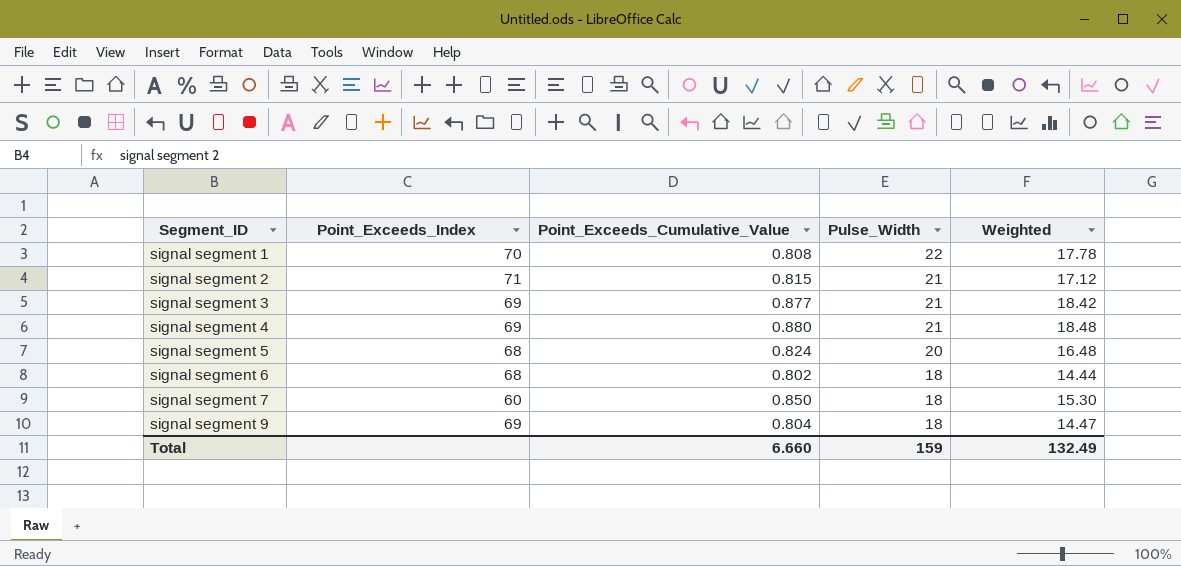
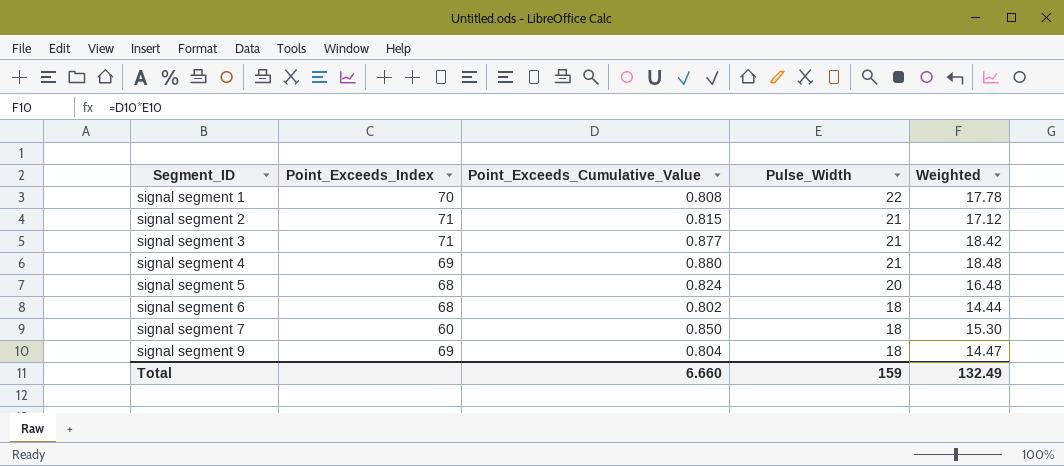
signal segment 3 | Point_Exceeds_Index: 69 -> 71

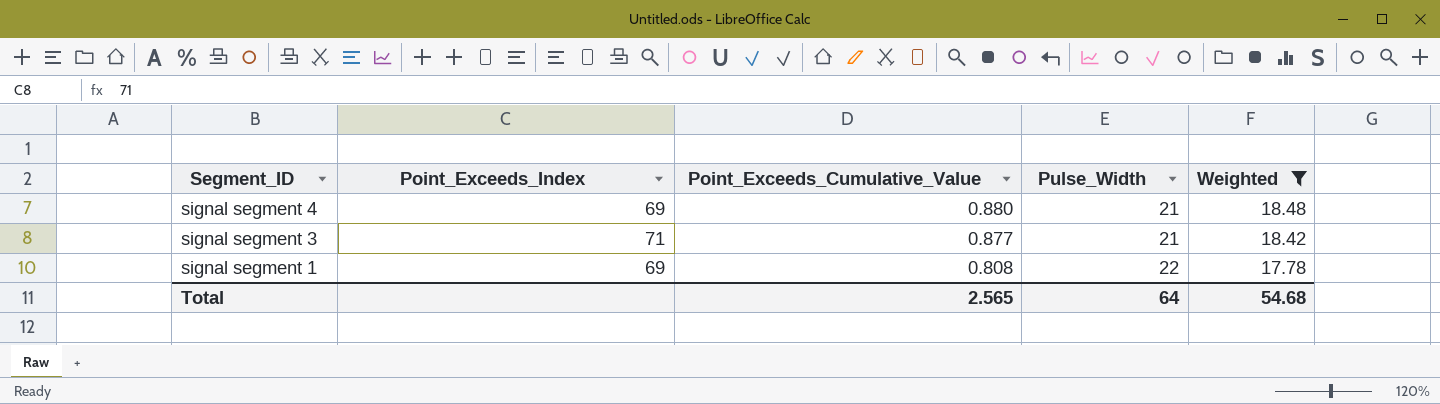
filter: none -> Weighted >= 17.78
row order: Segment_ID ascending -> Segment_ID descending
signal segment 1 | Point_Exceeds_Index: 70 -> 69
Total | Point_Exceeds_Cumulative_Value: 6.660 -> 2.565
Total | Pulse_Width: 159 -> 64
Total | Weighted: 132.49 -> 54.68

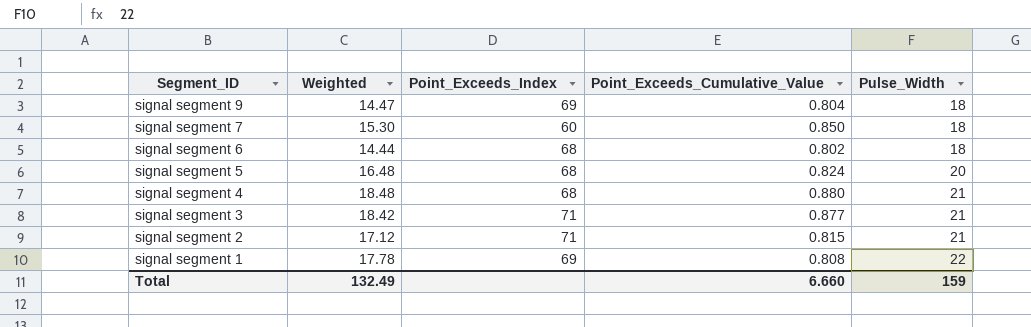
filter: Weighted >= 17.78 -> none
column Weighted | position: 5 -> 2
signal segment 4 | Point_Exceeds_Index: 69 -> 68
Total | Weighted: 54.68 -> 132.49
Total | Point_Exceeds_Cumulative_Value: 2.565 -> 6.660
Total | Pulse_Width: 64 -> 159

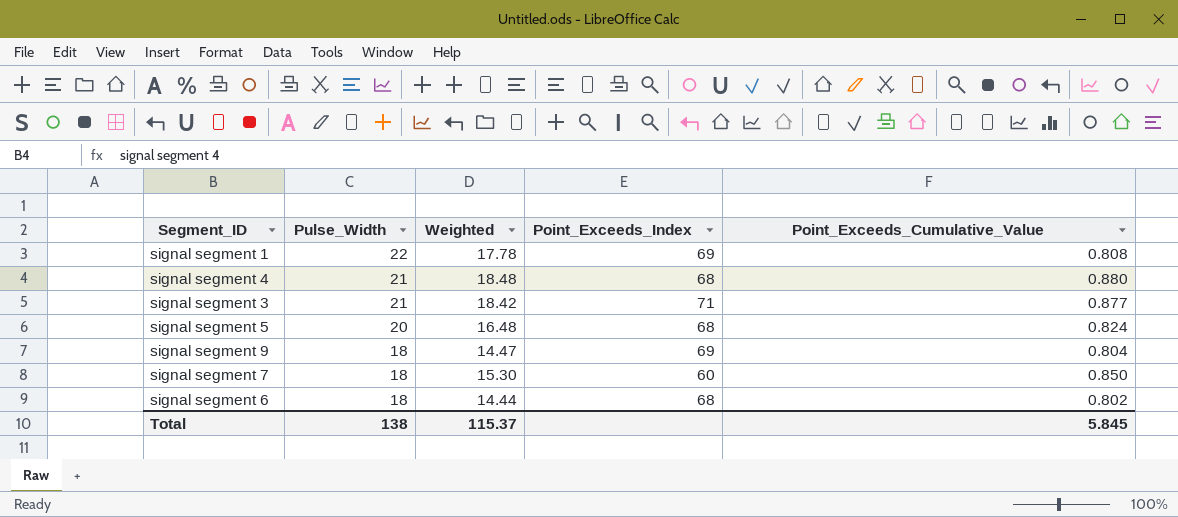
row order: Segment_ID descending -> Pulse_Width descending
column Pulse_Width | position: 5 -> 2
row signal segment 2: 17.12 | 71 | 0.815 | 21 -> none
Total | Pulse_Width: 159 -> 138
Total | Weighted: 132.49 -> 115.37
Total | Point_Exceeds_Cumulative_Value: 6.660 -> 5.845

